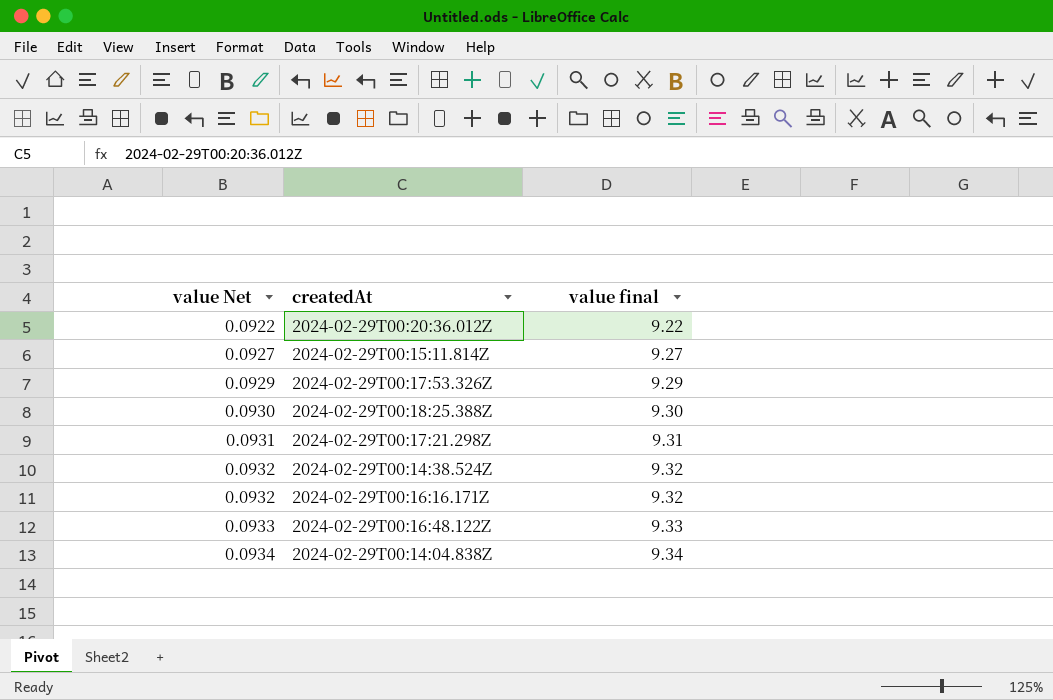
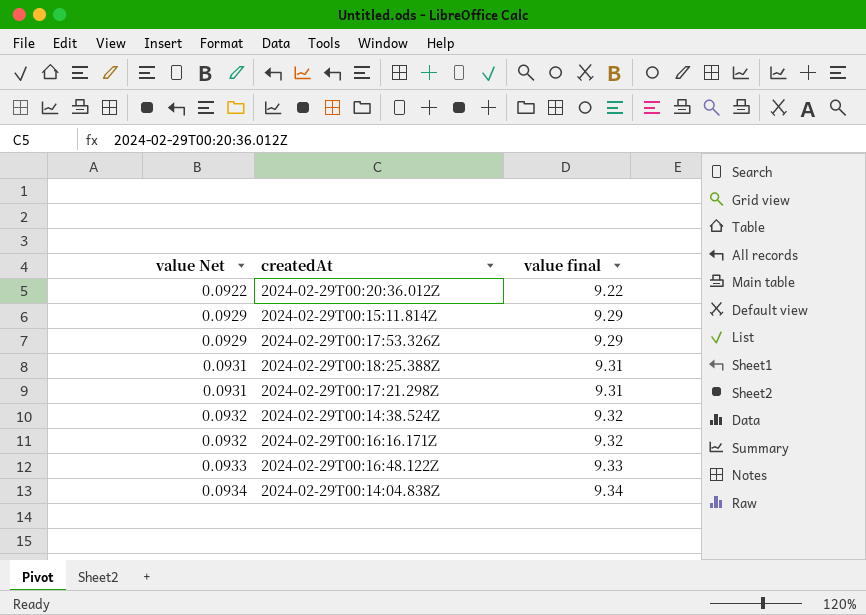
2024-02-29T00:15:11.814Z | value Net: 0.0927 -> 0.0929
2024-02-29T00:15:11.814Z | value final: 9.27 -> 9.29
2024-02-29T00:18:25.388Z | value Net: 0.0930 -> 0.0931
2024-02-29T00:18:25.388Z | value final: 9.30 -> 9.31

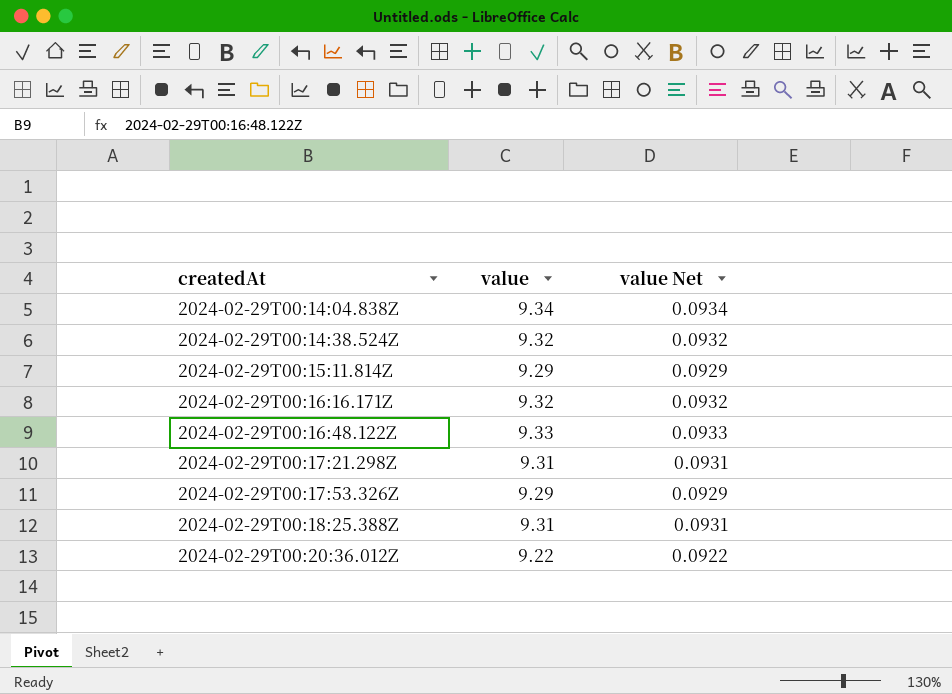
row order: value Net ascending -> createdAt ascending
column name: value final -> value
column value Net | position: 1 -> 3

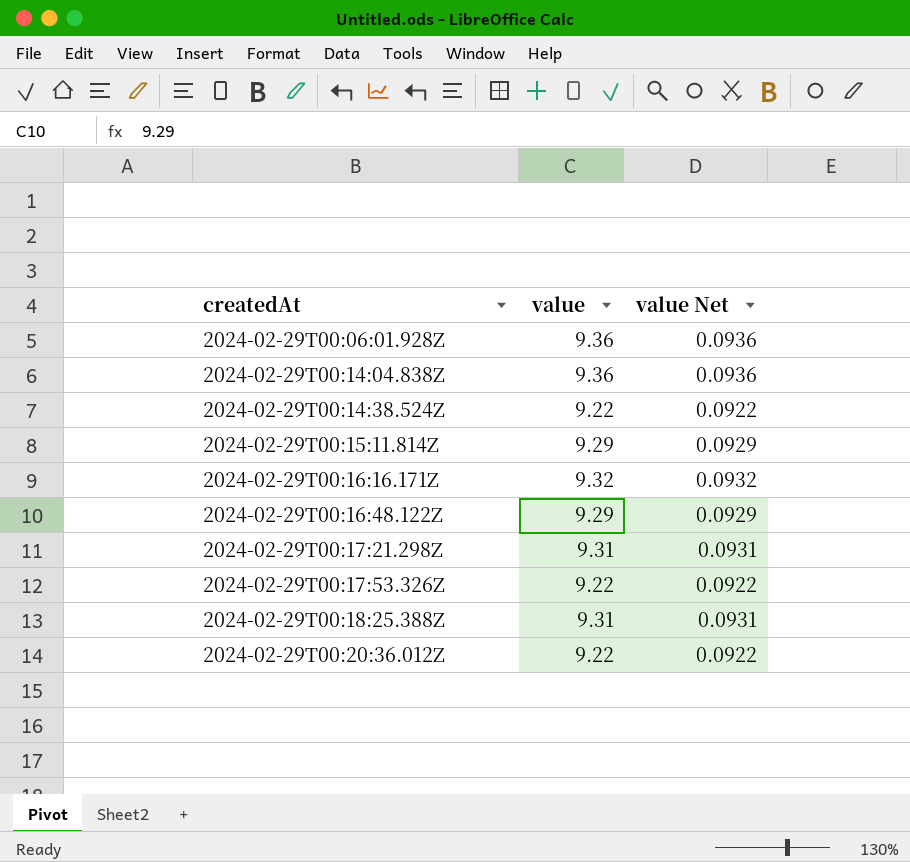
row 2024-02-29T00:06:01.928Z: none -> 9.36 | 0.0936
2024-02-29T00:14:04.838Z | value: 9.34 -> 9.36
2024-02-29T00:14:04.838Z | value Net: 0.0934 -> 0.0936
2024-02-29T00:14:38.524Z | value: 9.32 -> 9.22
2024-02-29T00:14:38.524Z | value Net: 0.0932 -> 0.0922
2024-02-29T00:16:48.122Z | value: 9.33 -> 9.29
2024-02-29T00:16:48.122Z | value Net: 0.0933 -> 0.0929
2024-02-29T00:17:53.326Z | value: 9.29 -> 9.22
2024-02-29T00:17:53.326Z | value Net: 0.0929 -> 0.0922

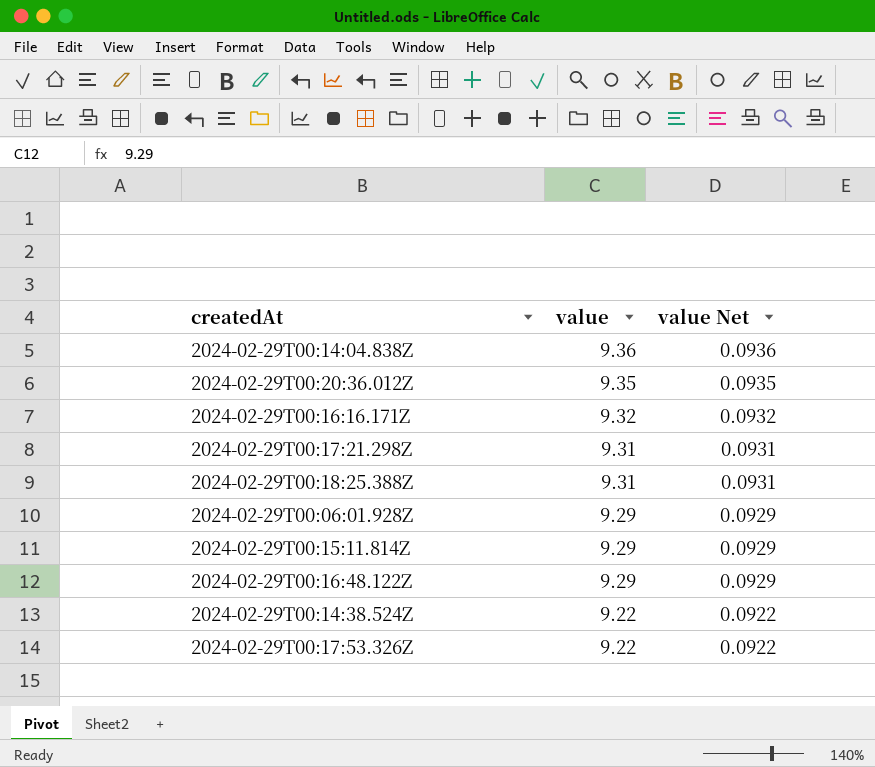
row order: createdAt ascending -> value descending
2024-02-29T00:20:36.012Z | value: 9.22 -> 9.35
2024-02-29T00:20:36.012Z | value Net: 0.0922 -> 0.0935
2024-02-29T00:06:01.928Z | value: 9.36 -> 9.29
2024-02-29T00:06:01.928Z | value Net: 0.0936 -> 0.0929

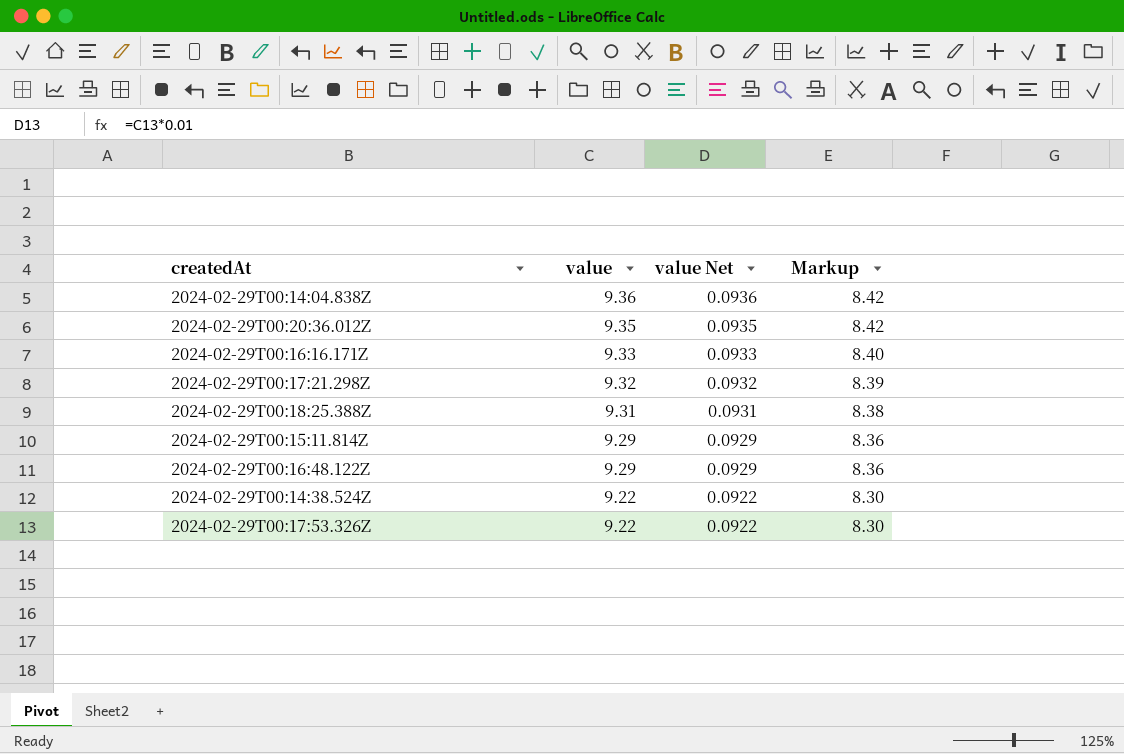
column Markup | formula: none -> [value] * 0.9
row 2024-02-29T00:06:01.928Z: 9.29 | 0.0929 -> none
2024-02-29T00:16:16.171Z | value: 9.32 -> 9.33
2024-02-29T00:16:16.171Z | value Net: 0.0932 -> 0.0933
2024-02-29T00:17:21.298Z | value: 9.31 -> 9.32
2024-02-29T00:17:21.298Z | value Net: 0.0931 -> 0.0932

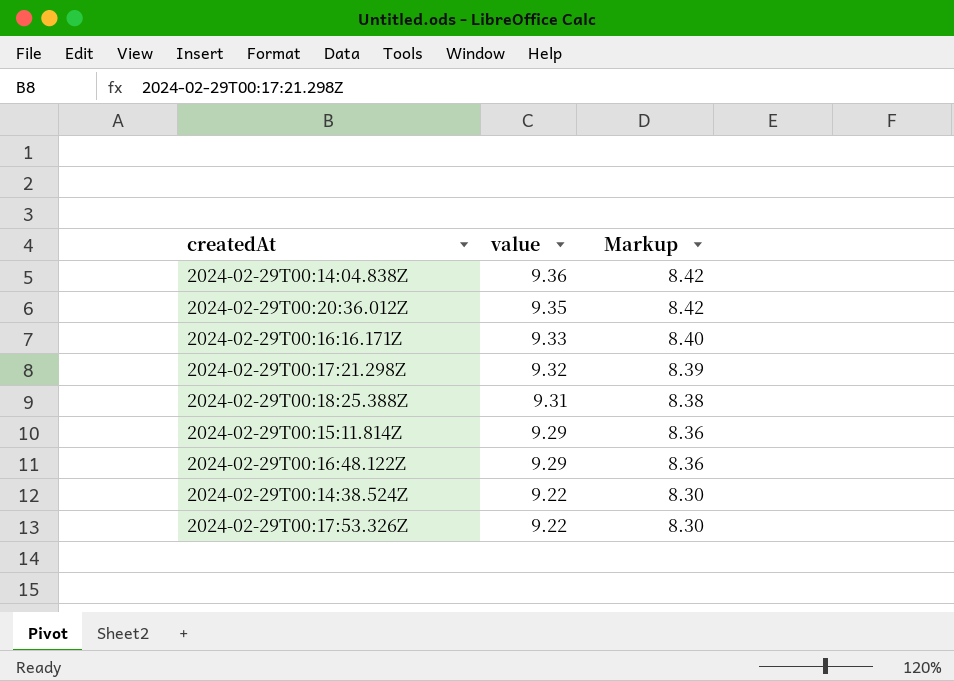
column value Net | formula: [value] * 0.01 -> none

